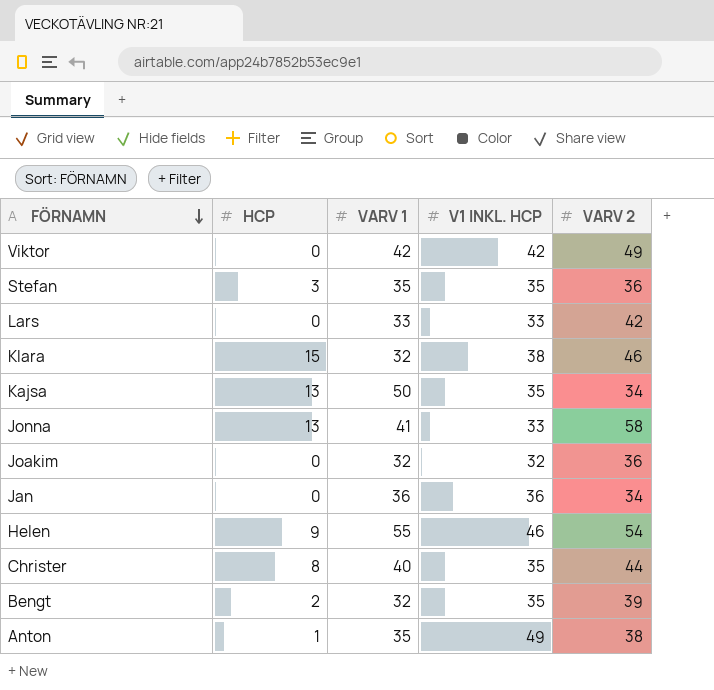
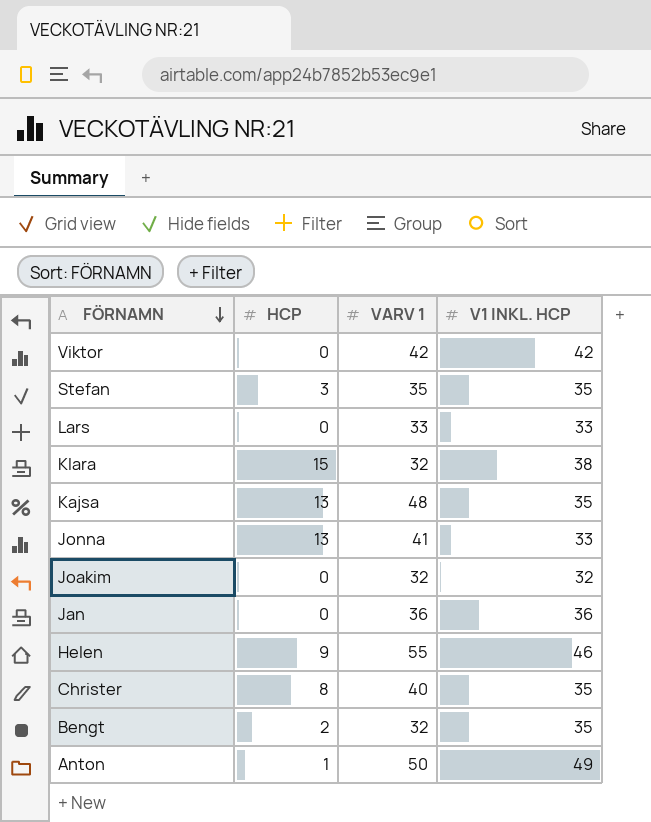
column VARV 2 | position: 5 -> none
Kajsa | VARV 1: 50 -> 48
Anton | VARV 1: 35 -> 50

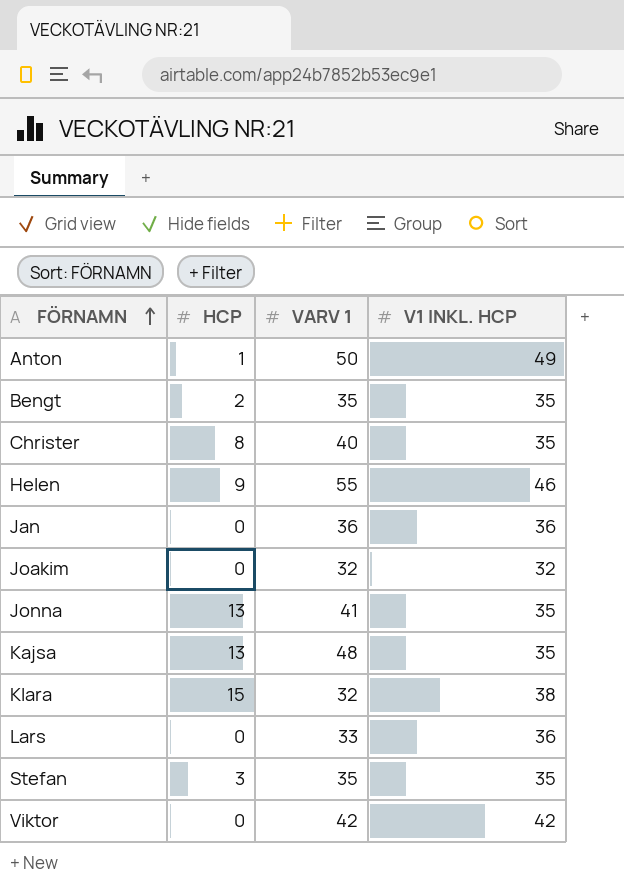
row order: FÖRNAMN descending -> FÖRNAMN ascending
Bengt | VARV 1: 32 -> 35
Jonna | V1 INKL. HCP: 33 -> 35
Lars | V1 INKL. HCP: 33 -> 36

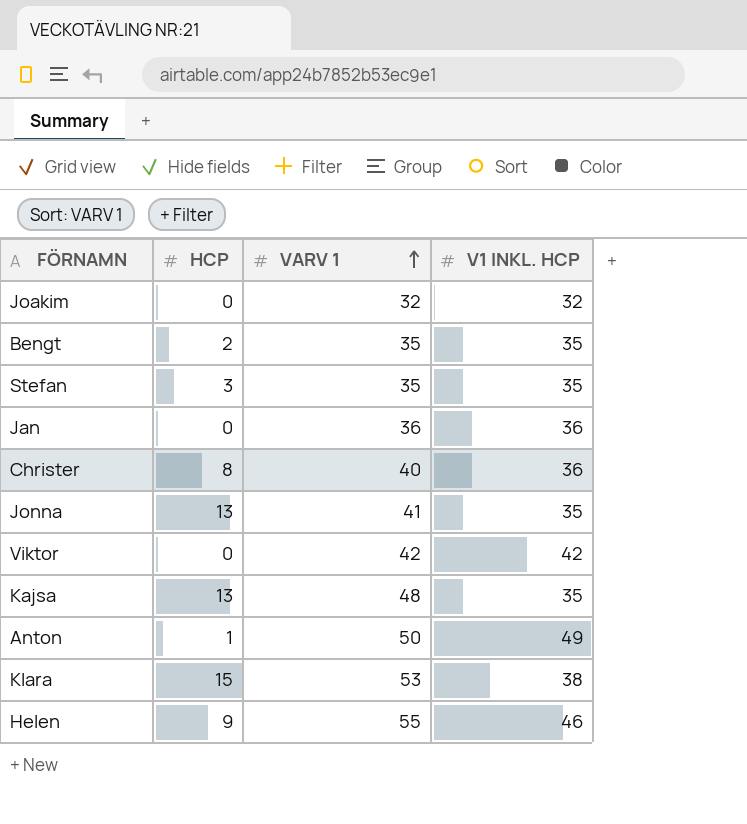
row order: FÖRNAMN ascending -> VARV 1 ascending
row Lars: 0 | 33 | 36 -> none
Christer | V1 INKL. HCP: 35 -> 36
Klara | VARV 1: 32 -> 53

